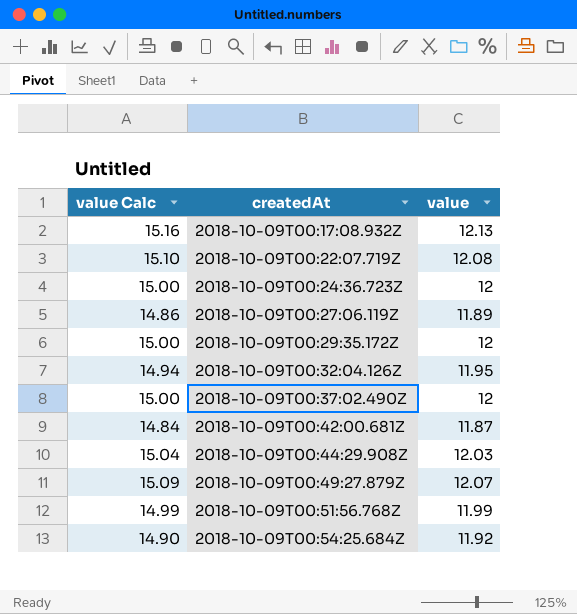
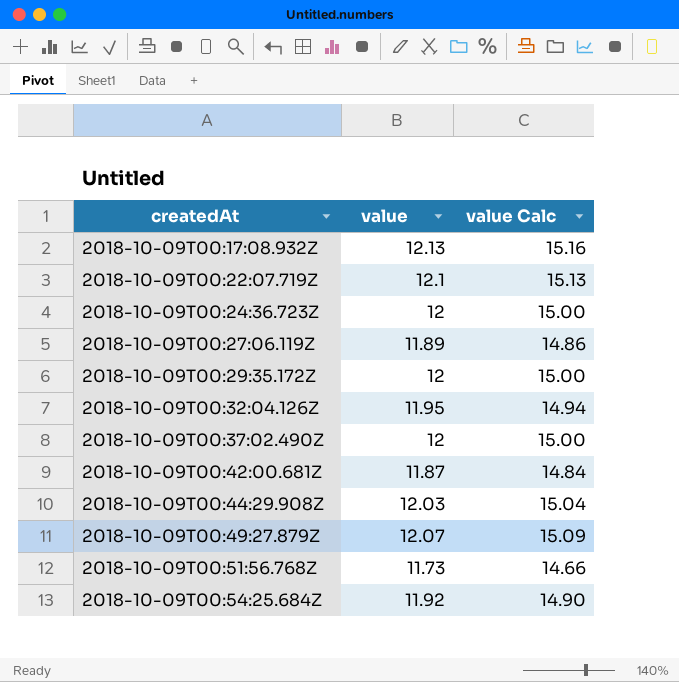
column value Calc | position: 1 -> 3
2018-10-09T00:22:07.719Z | value: 12.08 -> 12.1
2018-10-09T00:22:07.719Z | value Calc: 15.10 -> 15.13
2018-10-09T00:51:56.768Z | value: 11.99 -> 11.73
2018-10-09T00:51:56.768Z | value Calc: 14.99 -> 14.66

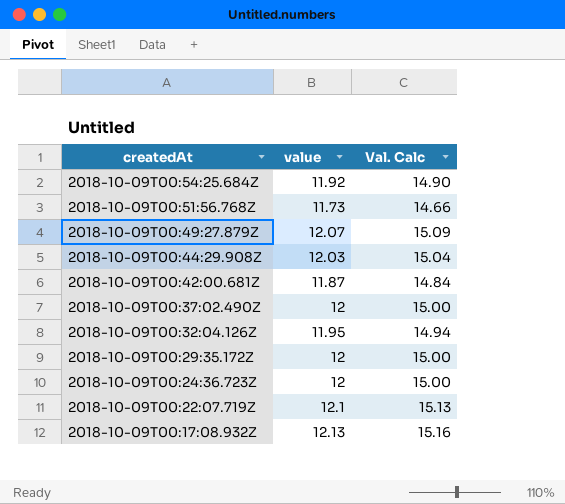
row order: createdAt ascending -> createdAt descending
column name: value Calc -> Val. Calc
row 2018-10-09T00:27:06.119Z: 11.89 | 14.86 -> none

